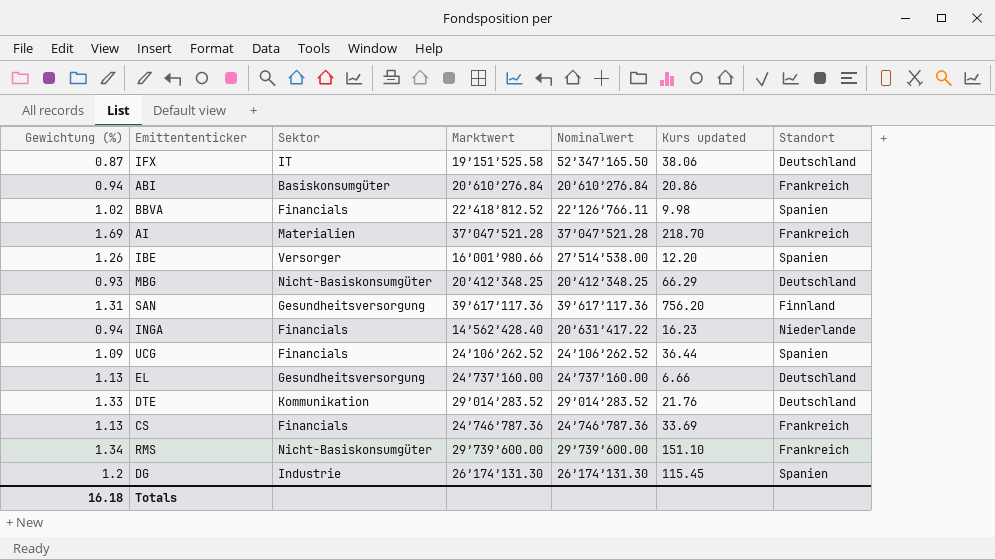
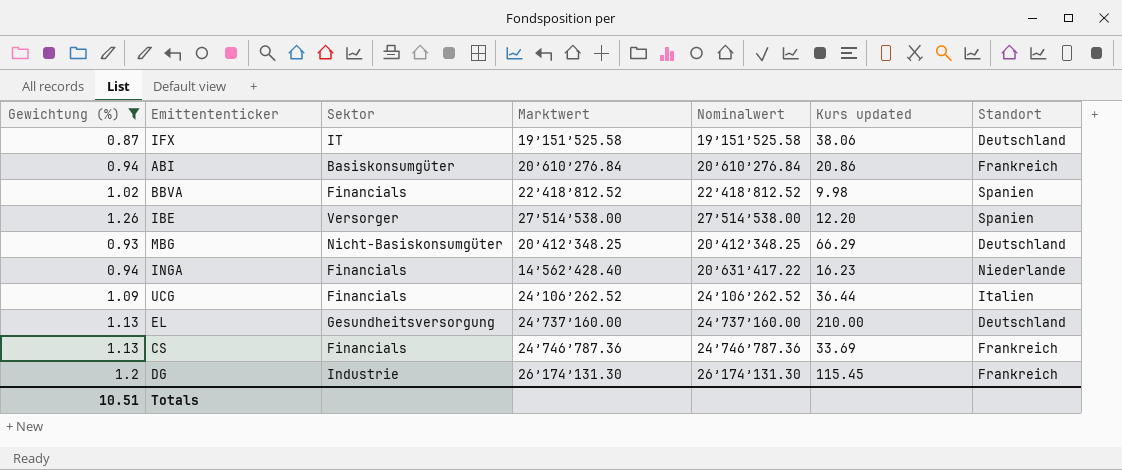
filter: none -> Gewichtung (%) <= 1.26
IFX | Nominalwert: 52’347’165.50 -> 19’151’525.58
BBVA | Nominalwert: 22’126’766.11 -> 22’418’812.52
IBE | Marktwert: 16’001’980.66 -> 27’514’538.00
UCG | Standort: Spanien -> Italien
EL | Kurs updated: 6.66 -> 210.00
DG | Standort: Spanien -> Frankreich
Totals | Gewichtung (%): 16.18 -> 10.51

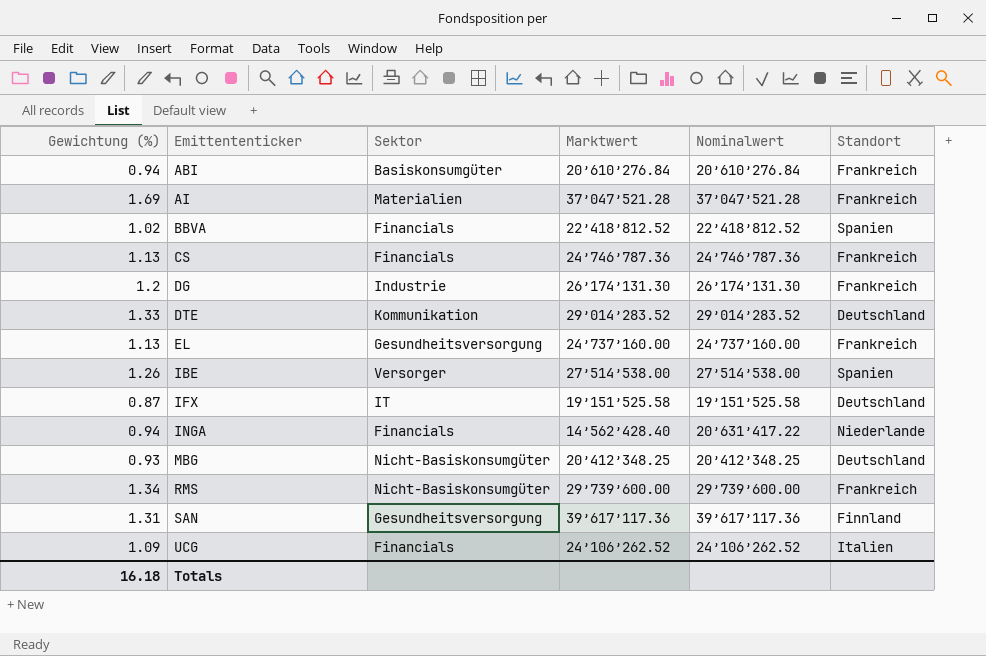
filter: Gewichtung (%) <= 1.26 -> none
row order: none -> Emittententicker ascending
column Kurs updated | position: 6 -> none
EL | Standort: Deutschland -> Frankreich
Totals | Gewichtung (%): 10.51 -> 16.18

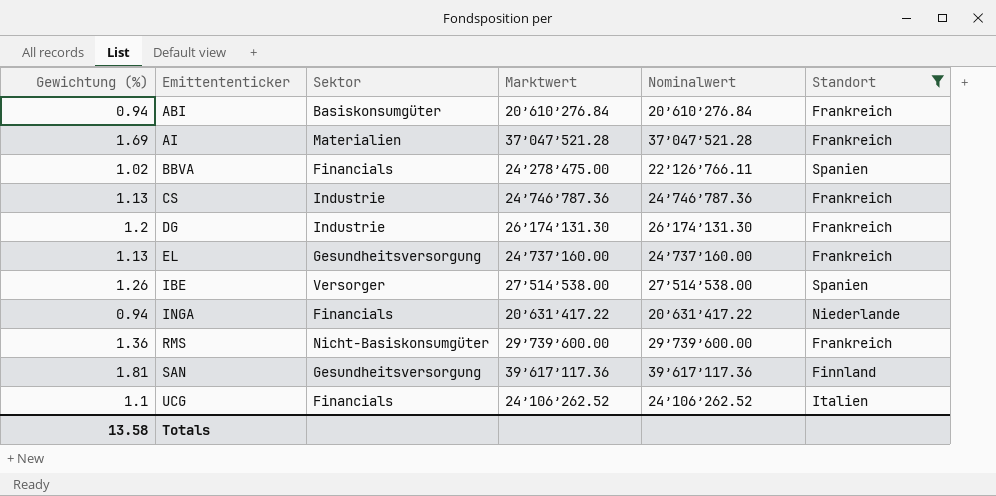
filter: none -> Standort != Deutschland
BBVA | Marktwert: 22’418’812.52 -> 24’278’475.00
BBVA | Nominalwert: 22’418’812.52 -> 22’126’766.11
CS | Sektor: Financials -> Industrie
INGA | Marktwert: 14’562’428.40 -> 20’631’417.22
RMS | Gewichtung (%): 1.34 -> 1.36
SAN | Gewichtung (%): 1.31 -> 1.81
UCG | Gewichtung (%): 1.09 -> 1.1
Totals | Gewichtung (%): 16.18 -> 13.58

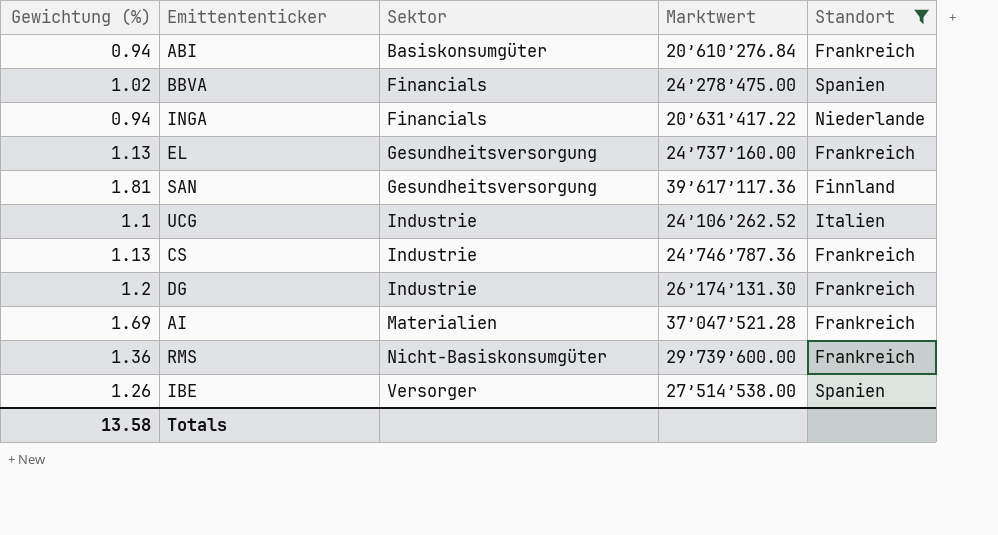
row order: Emittententicker ascending -> Sektor ascending
column Nominalwert | position: 5 -> none
UCG | Sektor: Financials -> Industrie

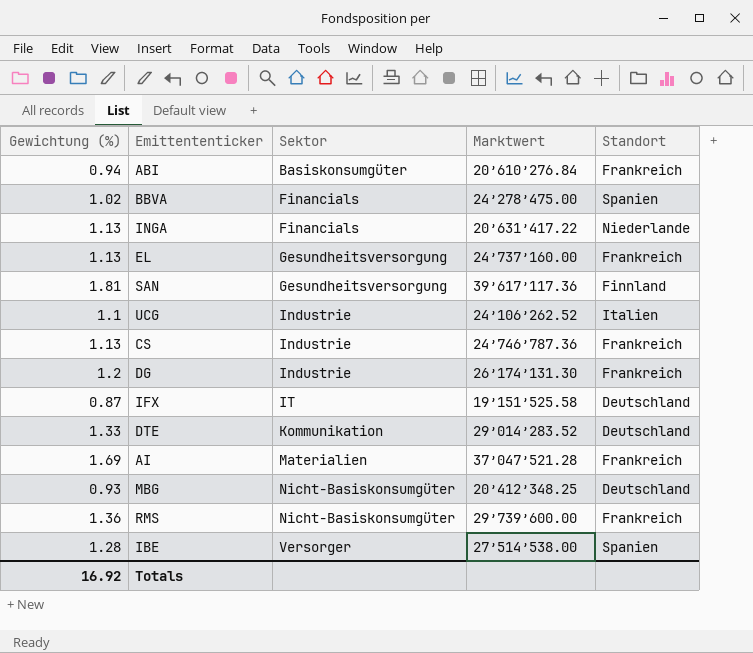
filter: Standort != Deutschland -> none
INGA | Gewichtung (%): 0.94 -> 1.13
IBE | Gewichtung (%): 1.26 -> 1.28
Totals | Gewichtung (%): 13.58 -> 16.92

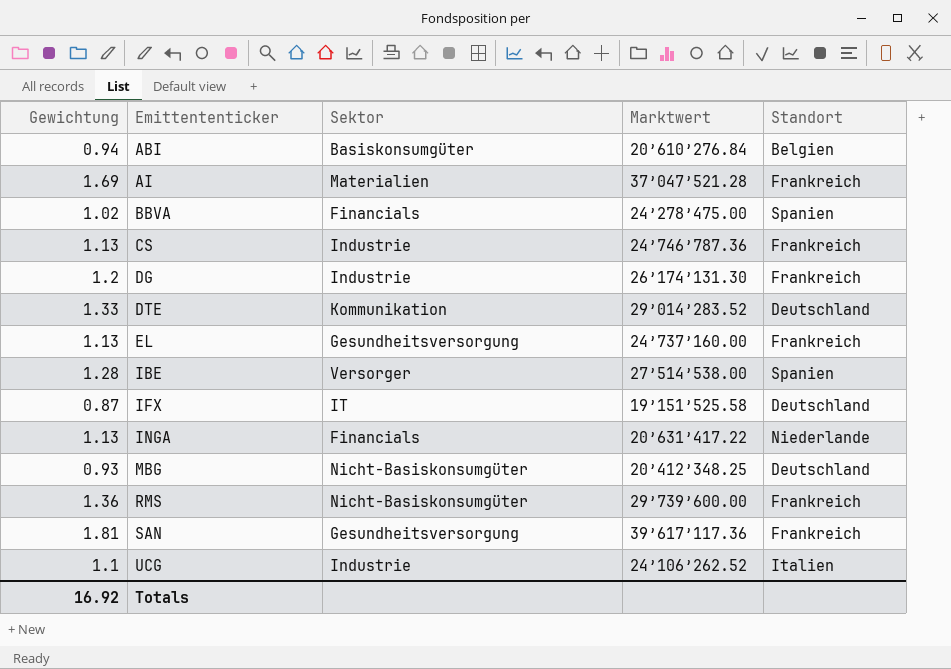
row order: Sektor ascending -> Emittententicker ascending
column name: Gewichtung (%) -> Gewichtung
ABI | Standort: Frankreich -> Belgien
SAN | Standort: Finnland -> Frankreich

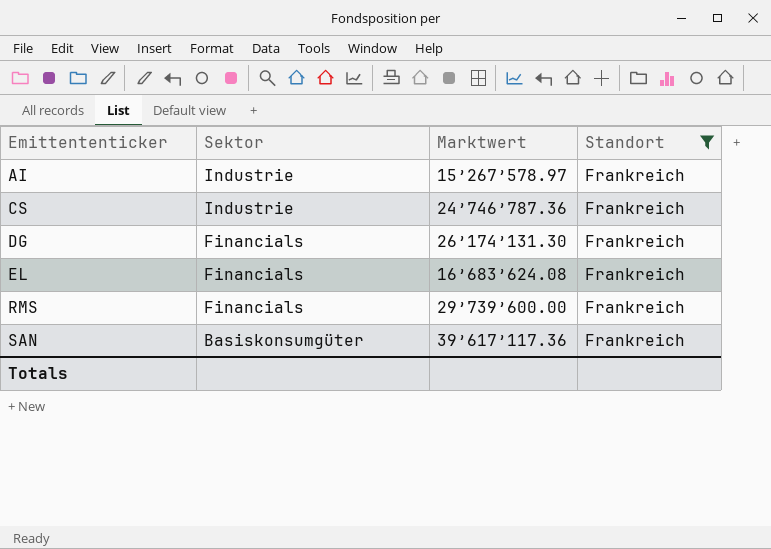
filter: none -> Standort = Frankreich
column Gewichtung | position: 1 -> none
AI | Sektor: Materialien -> Industrie
AI | Marktwert: 37’047’521.28 -> 15’267’578.97
DG | Sektor: Industrie -> Financials
EL | Sektor: Gesundheitsversorgung -> Financials
EL | Marktwert: 24’737’160.00 -> 16’683’624.08
RMS | Sektor: Nicht-Basiskonsumgüter -> Financials
SAN | Sektor: Gesundheitsversorgung -> Basiskonsumgüter

